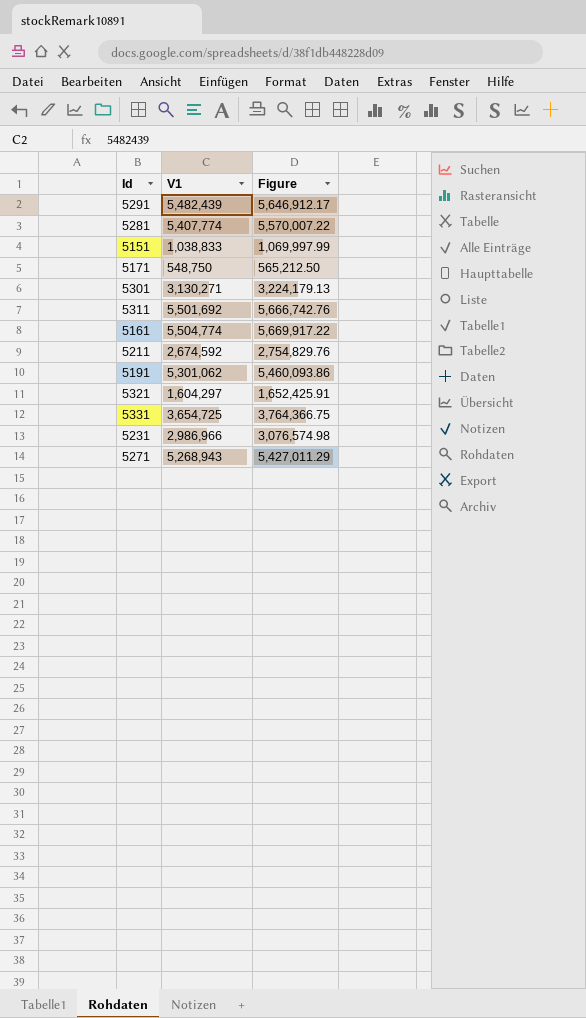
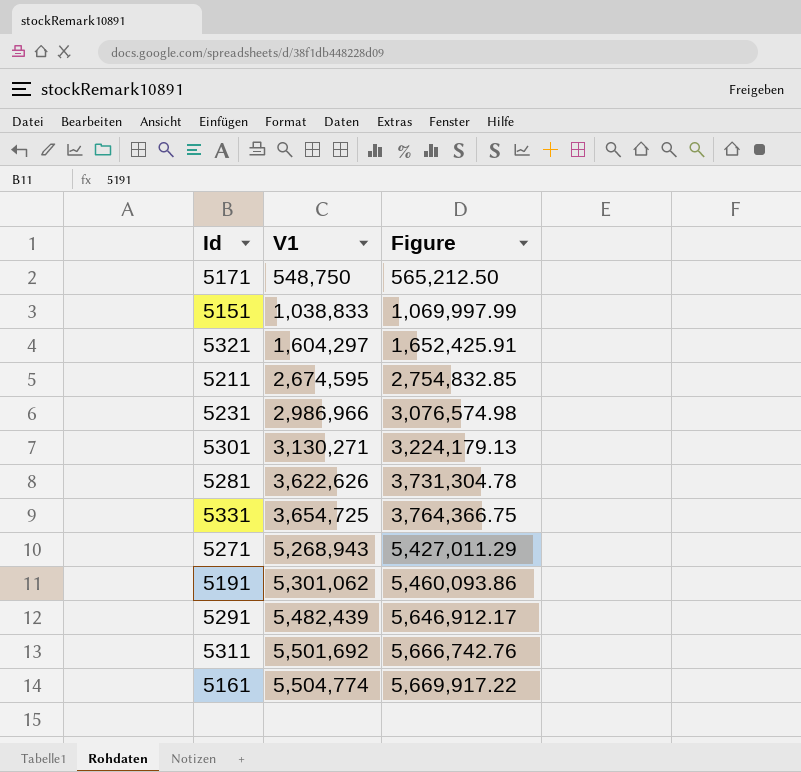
row order: none -> V1 ascending
5211 | V1: 2,674,592 -> 2,674,595
5211 | Figure: 2,754,829.76 -> 2,754,832.85
5281 | V1: 5,407,774 -> 3,622,626
5281 | Figure: 5,570,007.22 -> 3,731,304.78

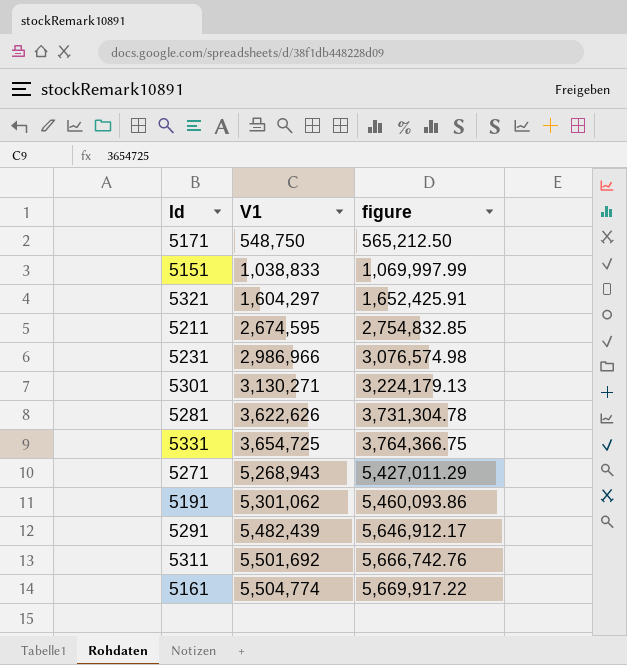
column name: Figure -> figure

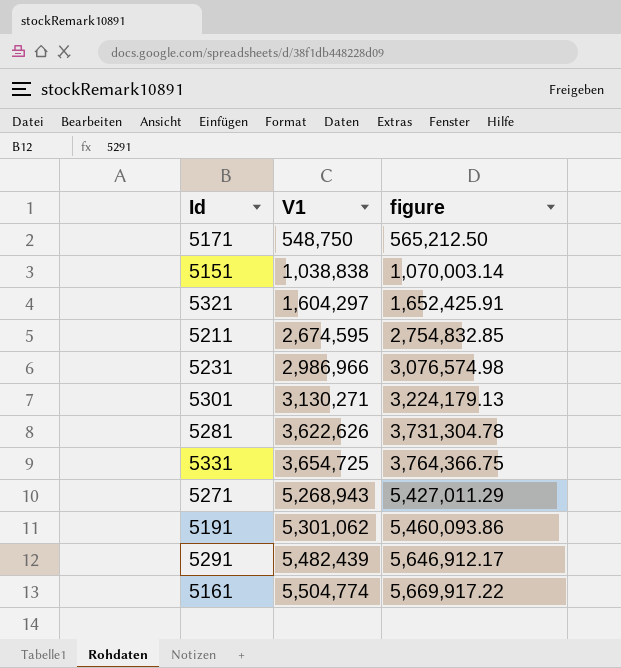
row 5311: 5,501,692 | 5,666,742.76 -> none
5151 | V1: 1,038,833 -> 1,038,838
5151 | figure: 1,069,997.99 -> 1,070,003.14

